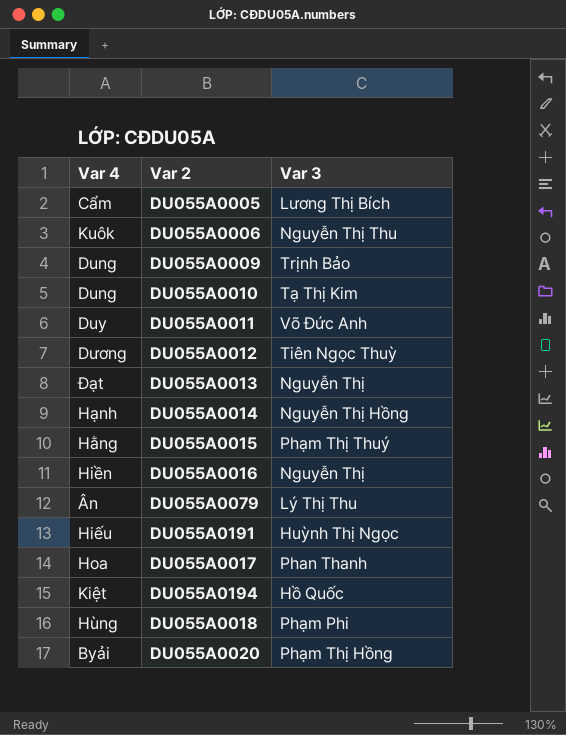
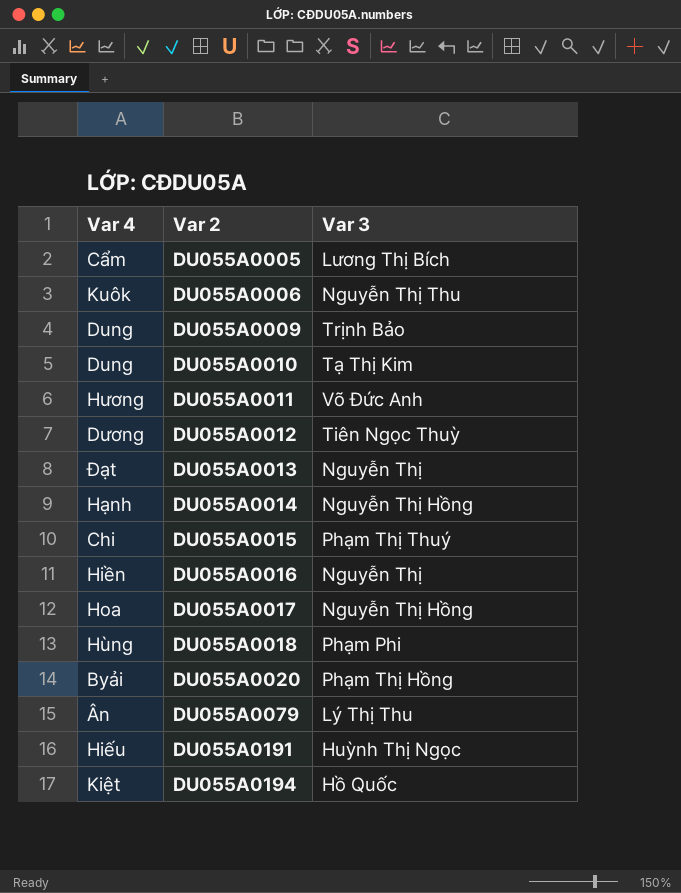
row order: none -> Var 2 ascending
DU055A0011 | Var 4: Duy -> Hương
DU055A0015 | Var 4: Hằng -> Chi
DU055A0017 | Var 3: Phan Thanh -> Nguyễn Thị Hồng

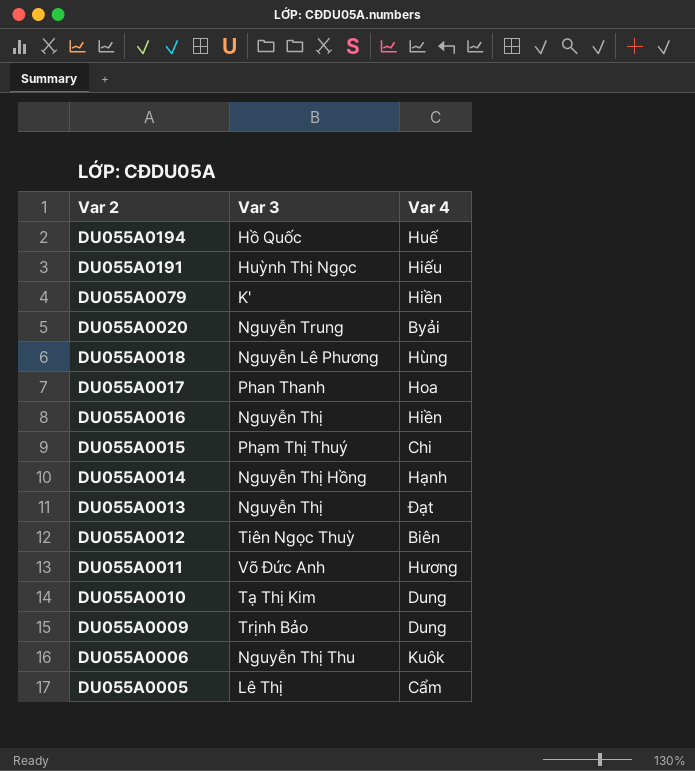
row order: Var 2 ascending -> Var 2 descending
column Var 4 | position: 1 -> 3
DU055A0194 | Var 4: Kiệt -> Huế
DU055A0079 | Var 3: Lý Thị Thu -> K'
DU055A0079 | Var 4: Ân -> Hiền
DU055A0020 | Var 3: Phạm Thị Hồng -> Nguyễn Trung
DU055A0018 | Var 3: Phạm Phi -> Nguyễn Lê Phương
DU055A0017 | Var 3: Nguyễn Thị Hồng -> Phan Thanh
DU055A0012 | Var 4: Dương -> Biên
DU055A0005 | Var 3: Lương Thị Bích -> Lê Thị

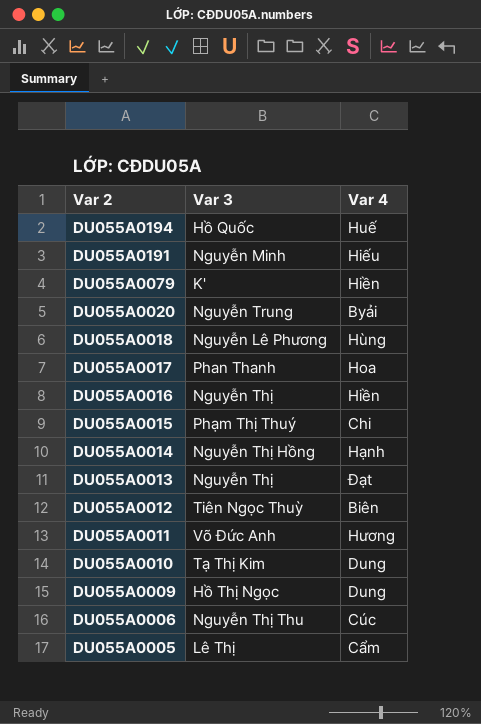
DU055A0191 | Var 3: Huỳnh Thị Ngọc -> Nguyễn Minh
DU055A0009 | Var 3: Trịnh Bảo -> Hồ Thị Ngọc
DU055A0006 | Var 4: Kuôk -> Cúc

